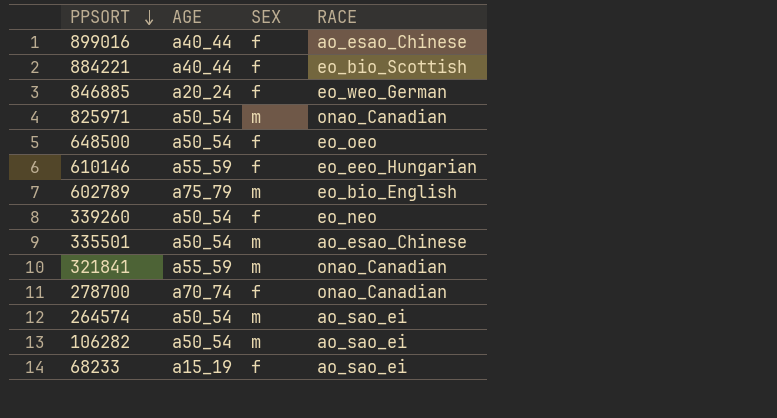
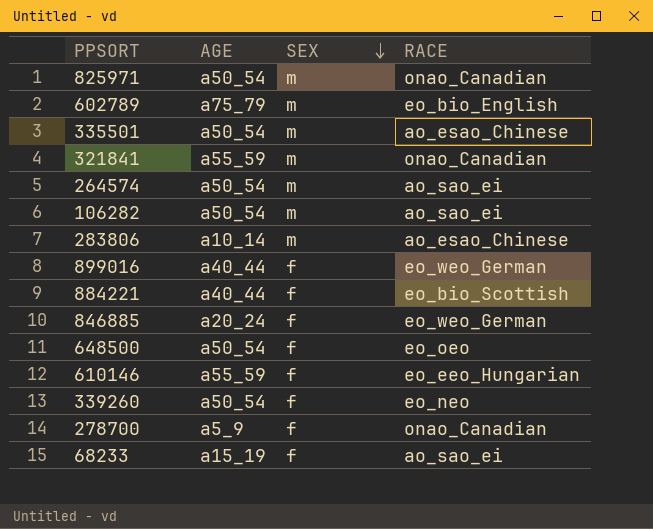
row order: PPSORT descending -> SEX descending
row 283806: none -> a10_14 | m | ao_esao_Chinese
899016 | RACE: ao_esao_Chinese -> eo_weo_German
278700 | AGE: a70_74 -> a5_9

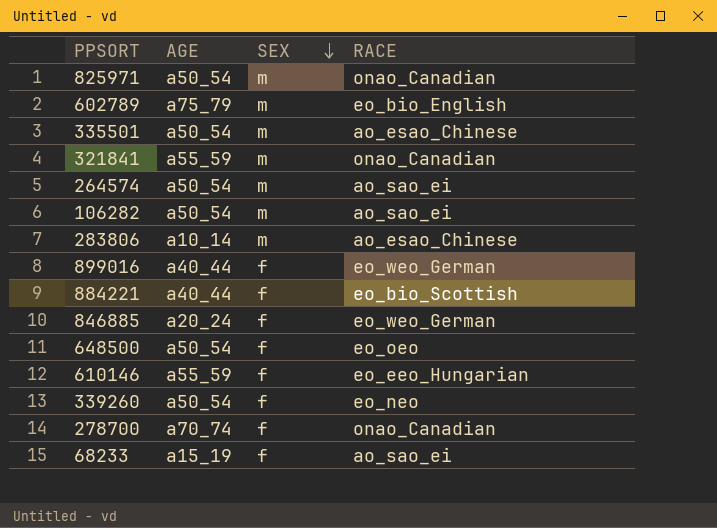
278700 | AGE: a5_9 -> a70_74

